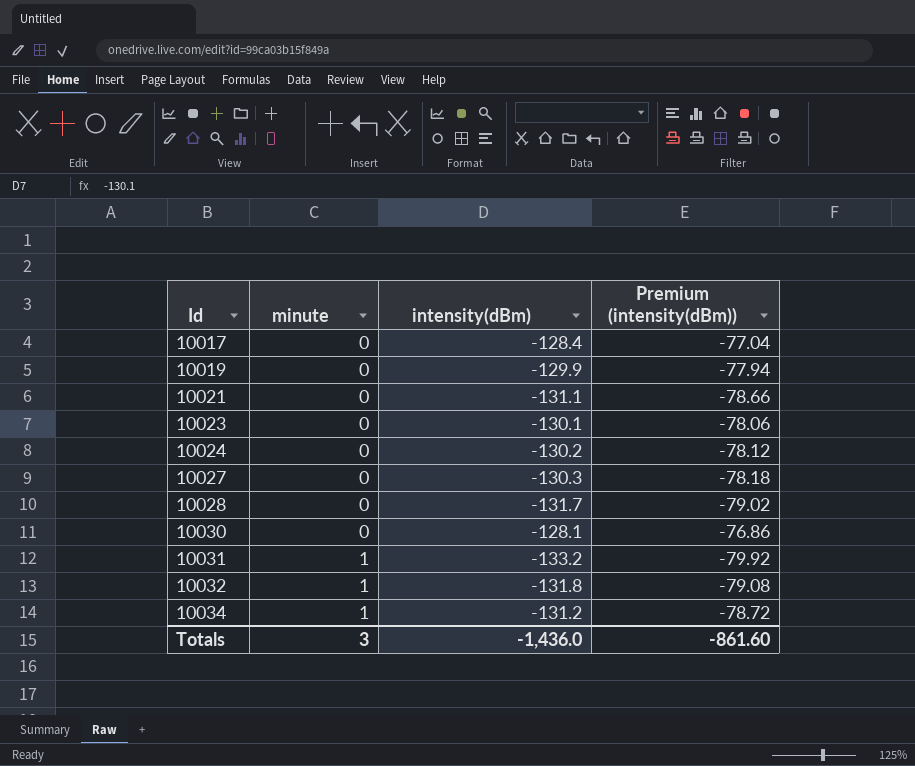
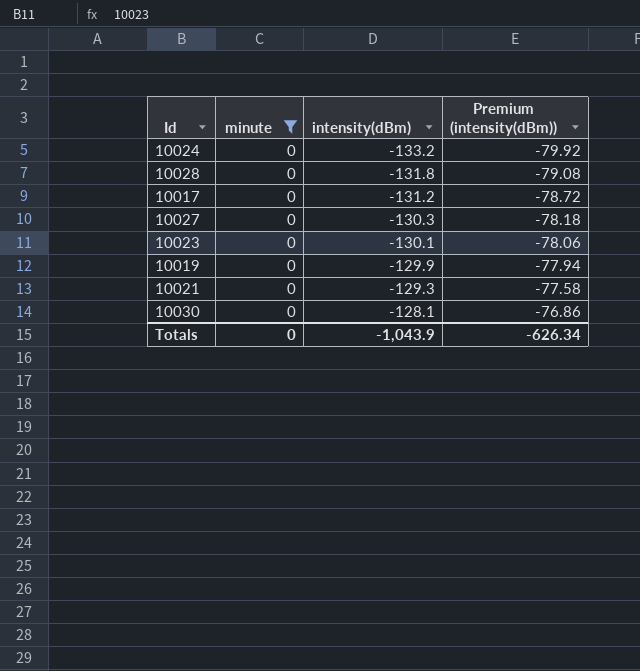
filter: none -> minute = 0
row order: Id ascending -> intensity(dBm) ascending
10024 | intensity(dBm): -130.2 -> -133.2
10024 | Premium (intensity(dBm)): -78.12 -> -79.92
10028 | intensity(dBm): -131.7 -> -131.8
10028 | Premium (intensity(dBm)): -79.02 -> -79.08
10017 | intensity(dBm): -128.4 -> -131.2
10017 | Premium (intensity(dBm)): -77.04 -> -78.72
10021 | intensity(dBm): -131.1 -> -129.3
10021 | Premium (intensity(dBm)): -78.66 -> -77.58
Totals | minute: 3 -> 0
Totals | intensity(dBm): -1,436.0 -> -1,043.9
Totals | Premium (intensity(dBm)): -861.60 -> -626.34

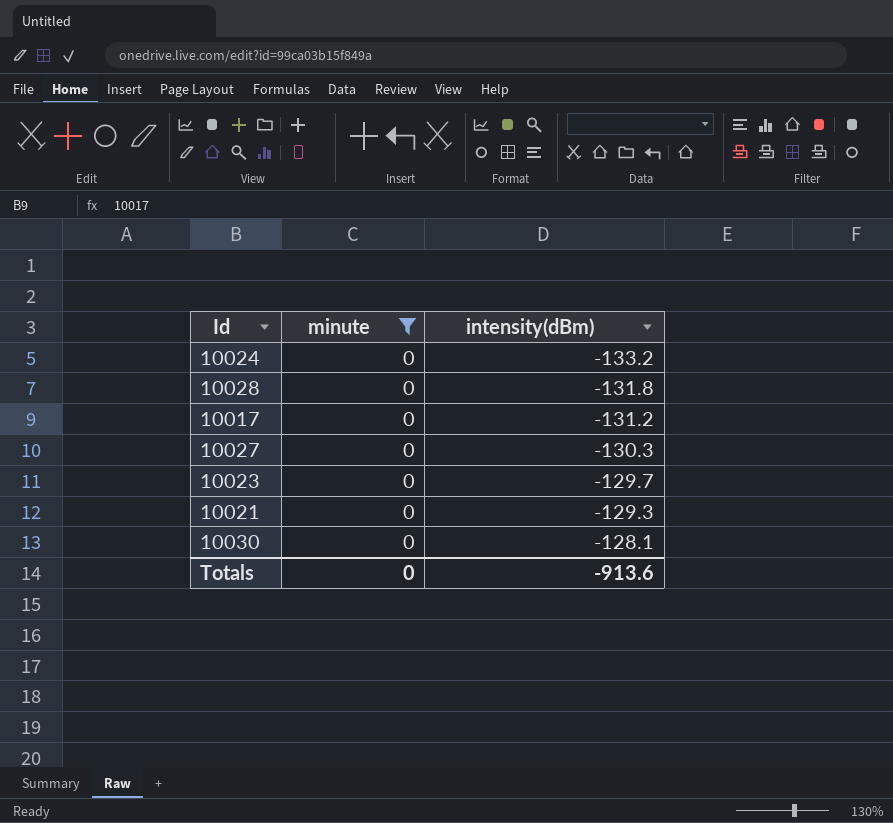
column Premium (intensity(dBm)) | formula: [intensity(dBm)] * 0.6 -> none
row 10019: 0 | -129.9 | -77.94 -> none
10023 | intensity(dBm): -130.1 -> -129.7
Totals | intensity(dBm): -1,043.9 -> -913.6

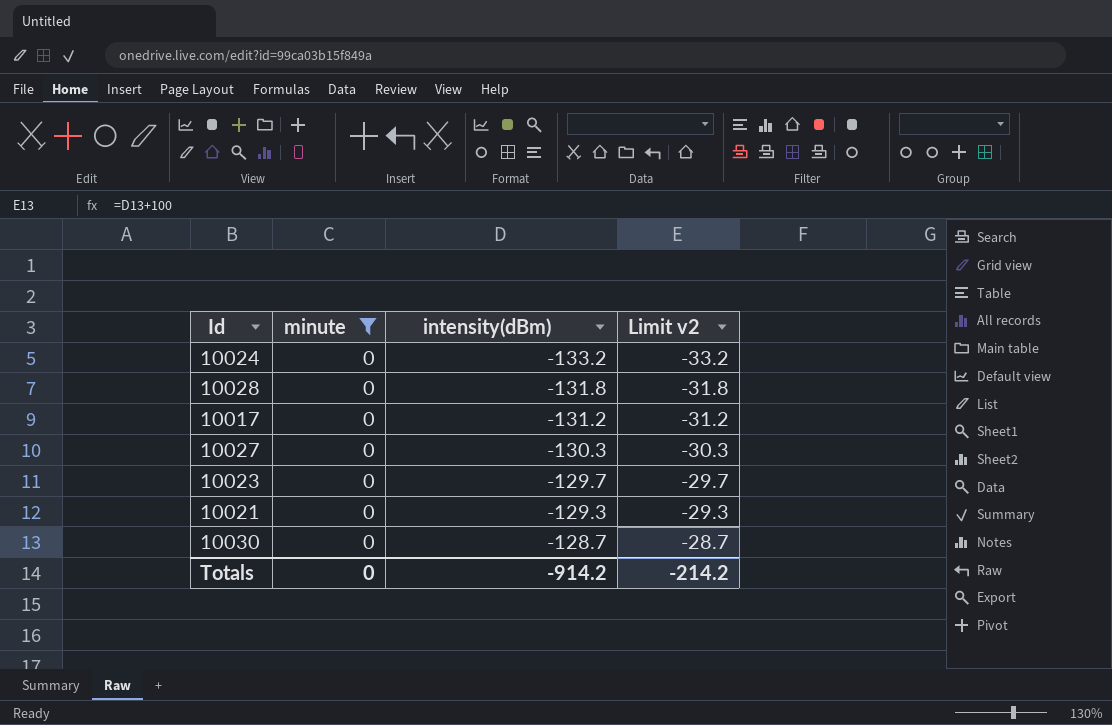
column Limit v2 | formula: none -> [intensity(dBm)] + 100
10030 | intensity(dBm): -128.1 -> -128.7
Totals | intensity(dBm): -913.6 -> -914.2

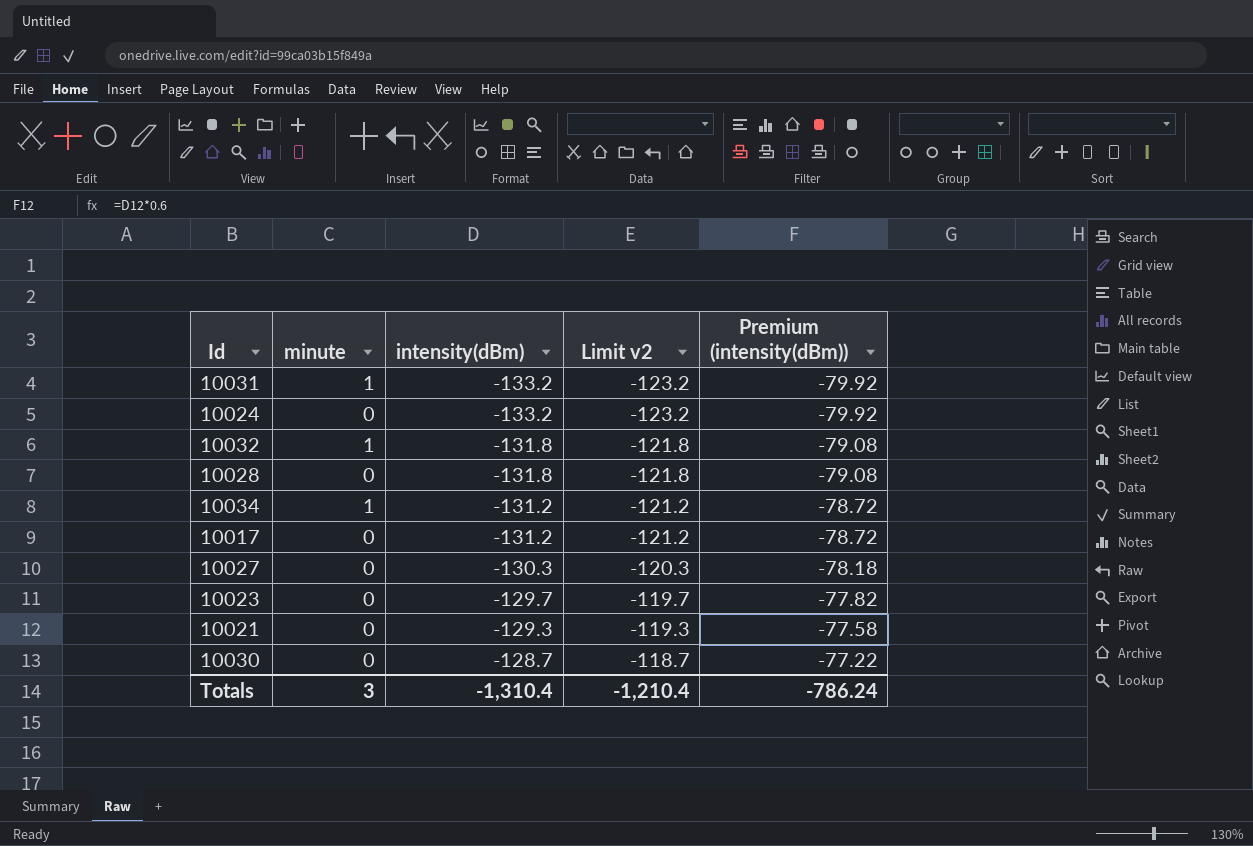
filter: minute = 0 -> none
column Limit v2 | formula: [intensity(dBm)] + 100 -> [intensity(dBm)] + 10
column Premium (intensity(dBm)) | formula: none -> [intensity(dBm)] * 0.6
Totals | minute: 0 -> 3
Totals | intensity(dBm): -914.2 -> -1,310.4
Totals | Limit v2: -214.2 -> -1,210.4

